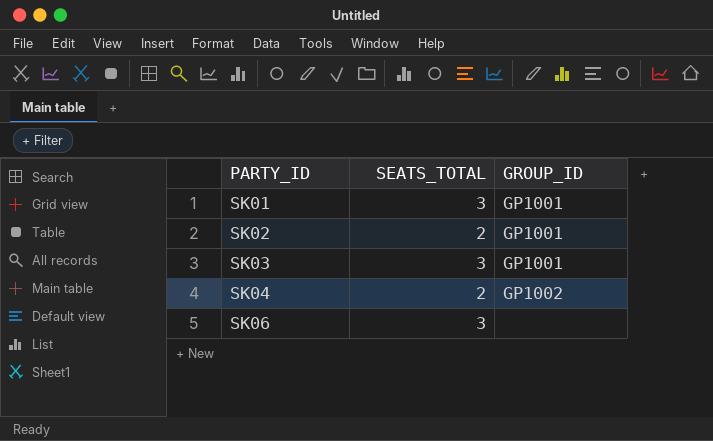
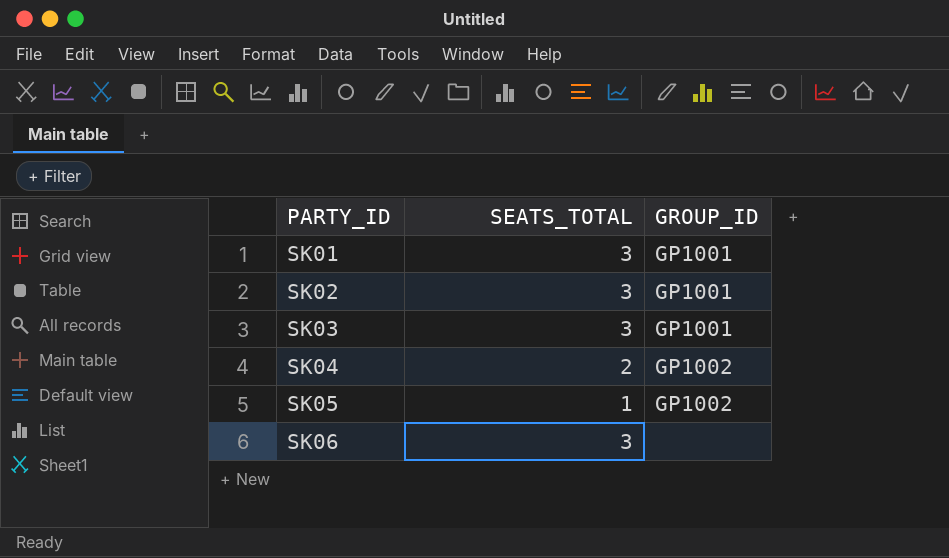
SK02 | SEATS_TOTAL: 2 -> 3
row SK05: none -> 1 | GP1002

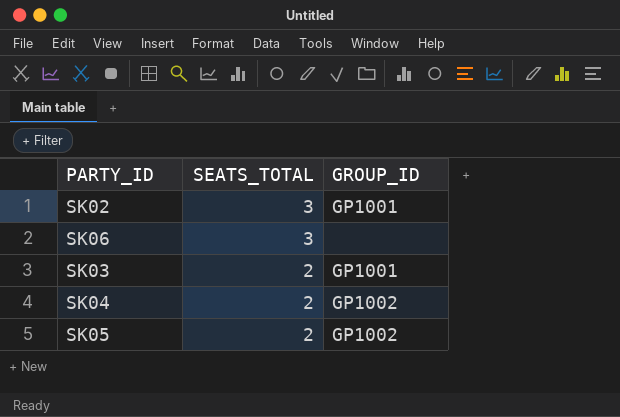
row order: PARTY_ID ascending -> SEATS_TOTAL descending
row SK01: 3 | GP1001 -> none
SK03 | SEATS_TOTAL: 3 -> 2
SK05 | SEATS_TOTAL: 1 -> 2

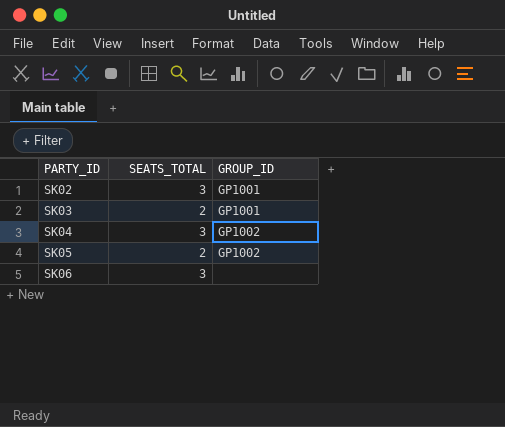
row order: SEATS_TOTAL descending -> PARTY_ID ascending
SK04 | SEATS_TOTAL: 2 -> 3

